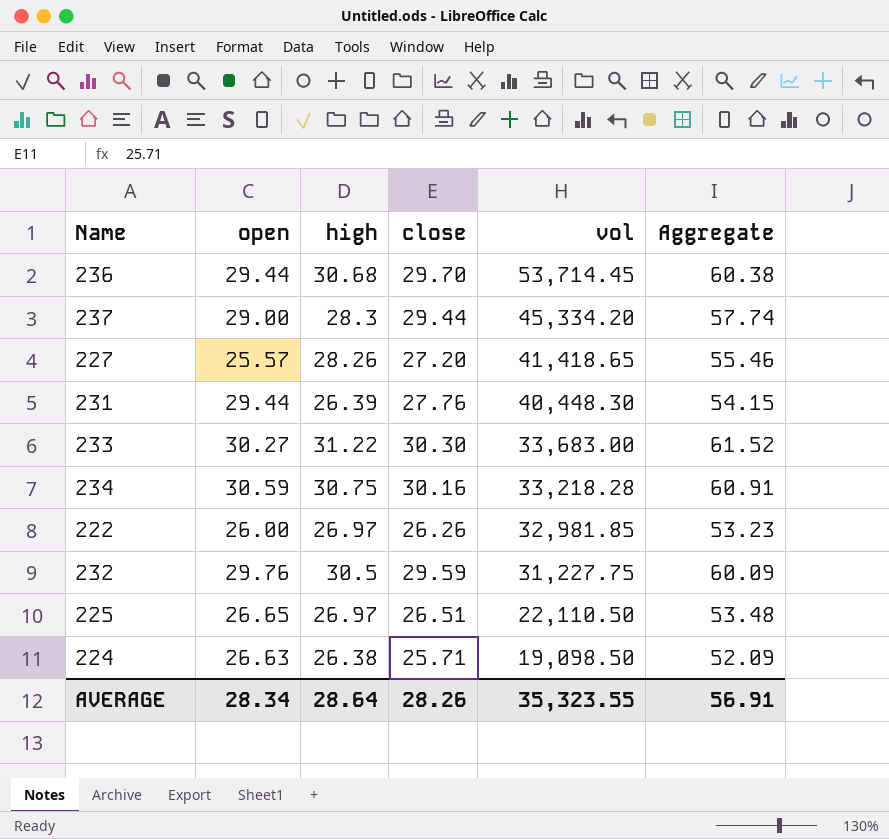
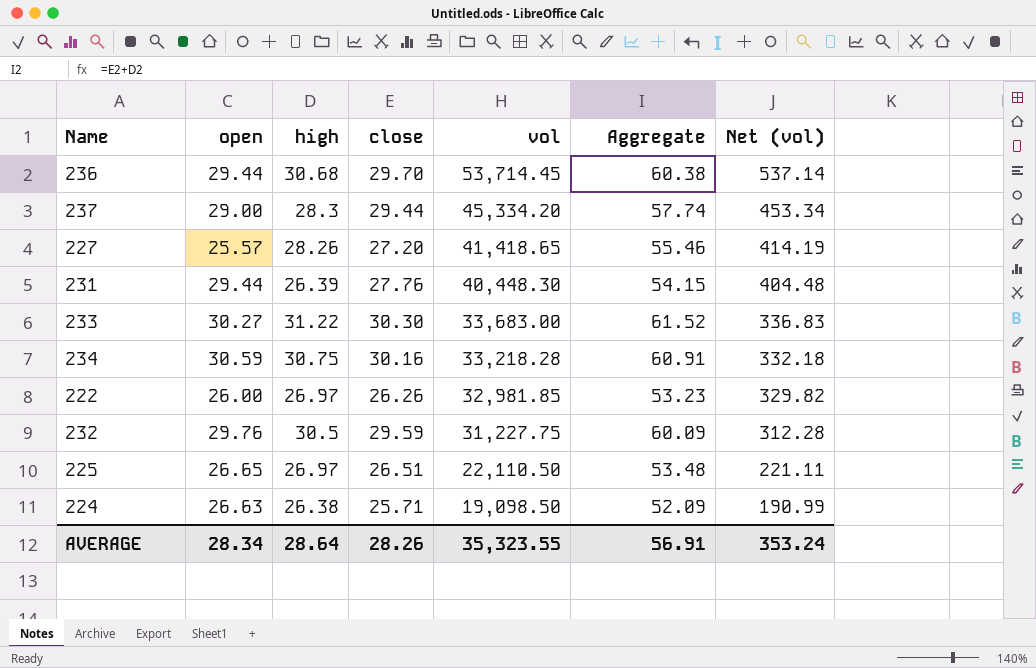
column Net (vol) | formula: none -> [vol] * 0.01

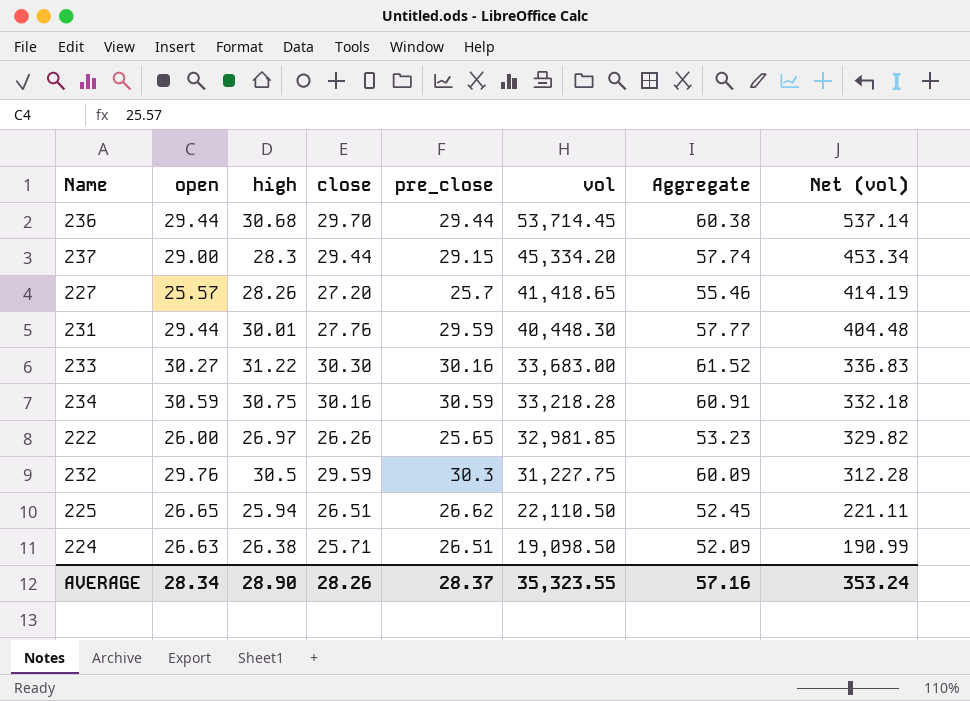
column pre_close | position: none -> 5
231 | high: 26.39 -> 30.01
231 | Aggregate: 54.15 -> 57.77
225 | high: 26.97 -> 25.94
225 | Aggregate: 53.48 -> 52.45
AVERAGE | high: 28.64 -> 28.90
AVERAGE | Aggregate: 56.91 -> 57.16

